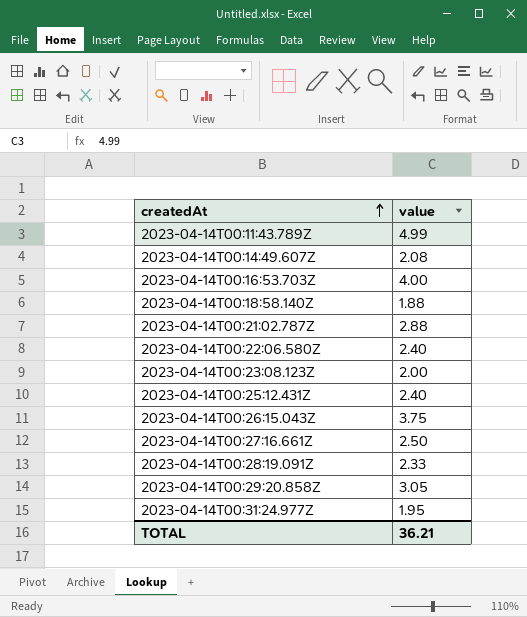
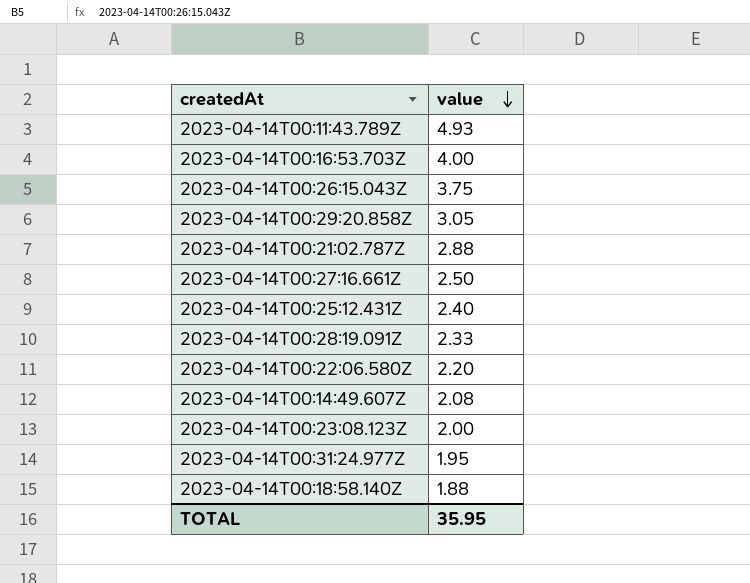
row order: createdAt ascending -> value descending
2023-04-14T00:11:43.789Z | value: 4.99 -> 4.93
2023-04-14T00:22:06.580Z | value: 2.40 -> 2.20
TOTAL | value: 36.21 -> 35.95

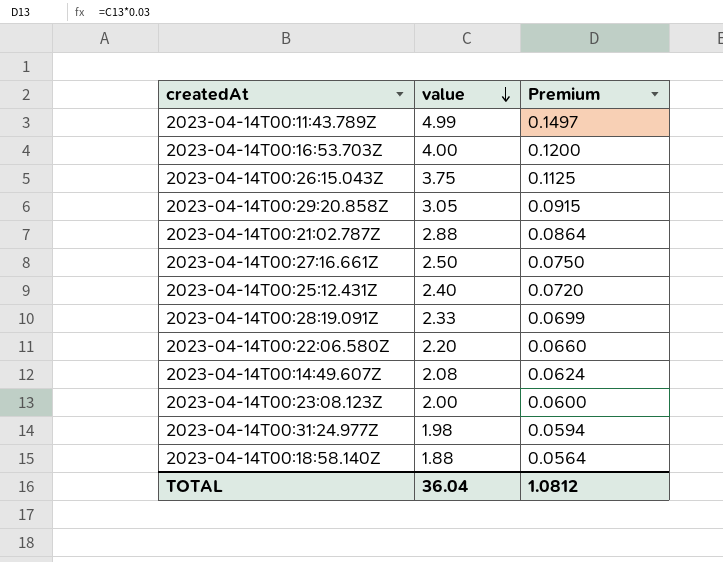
column Premium | formula: none -> [value] * 0.03
2023-04-14T00:11:43.789Z | value: 4.93 -> 4.99
2023-04-14T00:31:24.977Z | value: 1.95 -> 1.98
TOTAL | value: 35.95 -> 36.04

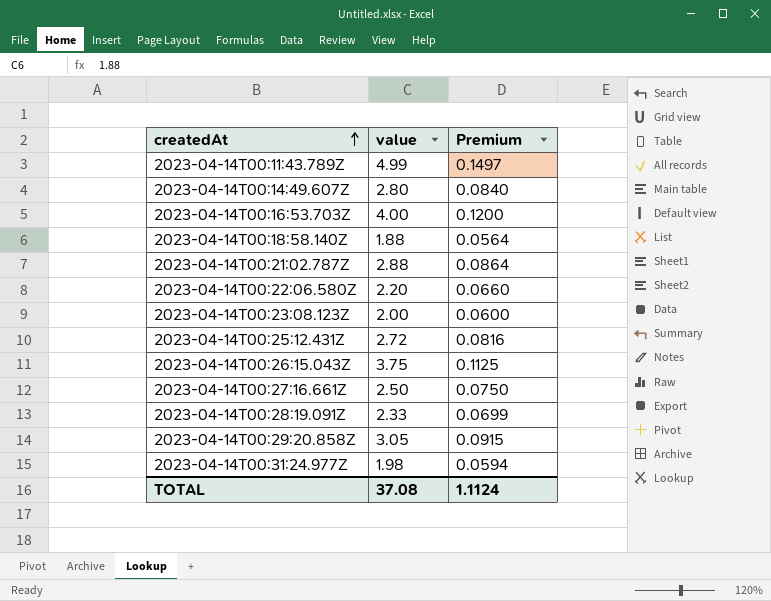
row order: value descending -> createdAt ascending
2023-04-14T00:14:49.607Z | value: 2.08 -> 2.80
2023-04-14T00:14:49.607Z | Premium: 0.0624 -> 0.0840
2023-04-14T00:25:12.431Z | value: 2.40 -> 2.72
2023-04-14T00:25:12.431Z | Premium: 0.0720 -> 0.0816
TOTAL | value: 36.04 -> 37.08
TOTAL | Premium: 1.0812 -> 1.1124

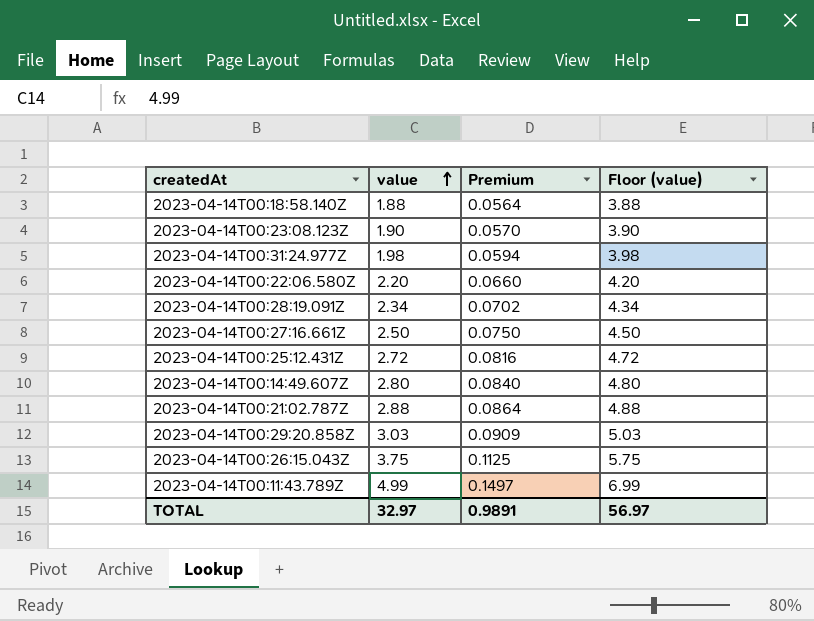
row order: createdAt ascending -> value ascending
column Floor (value) | formula: none -> [value] + 2
row 2023-04-14T00:16:53.703Z: 4.00 | 0.1200 -> none
2023-04-14T00:23:08.123Z | value: 2.00 -> 1.90
2023-04-14T00:23:08.123Z | Premium: 0.0600 -> 0.0570
2023-04-14T00:28:19.091Z | value: 2.33 -> 2.34
2023-04-14T00:28:19.091Z | Premium: 0.0699 -> 0.0702
2023-04-14T00:29:20.858Z | value: 3.05 -> 3.03
2023-04-14T00:29:20.858Z | Premium: 0.0915 -> 0.0909
TOTAL | value: 37.08 -> 32.97
TOTAL | Premium: 1.1124 -> 0.9891

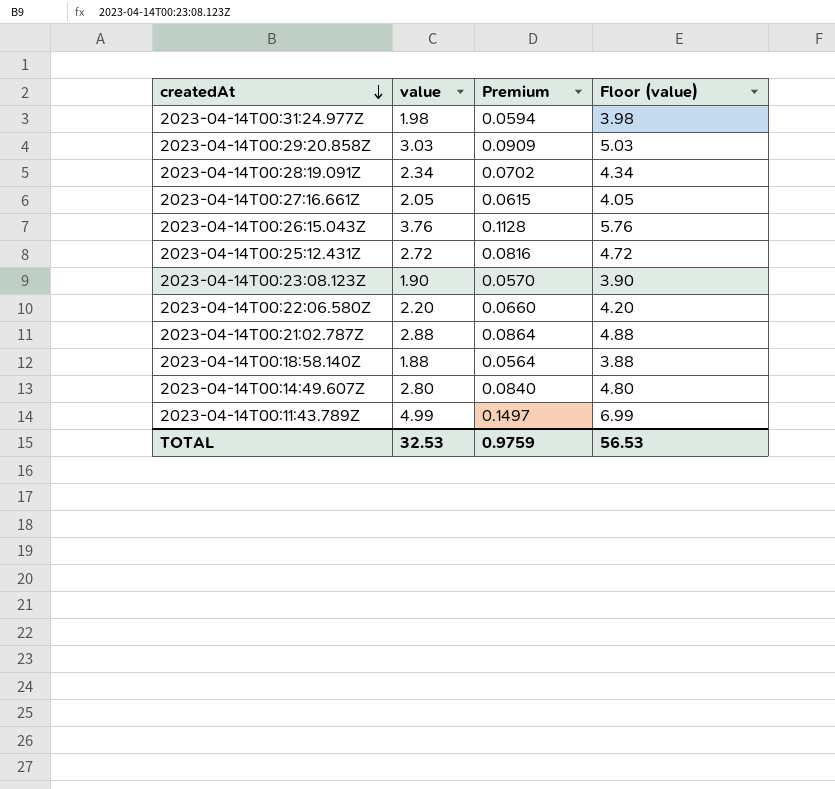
row order: value ascending -> createdAt descending
2023-04-14T00:27:16.661Z | value: 2.50 -> 2.05
2023-04-14T00:27:16.661Z | Premium: 0.0750 -> 0.0615
2023-04-14T00:27:16.661Z | Floor (value): 4.50 -> 4.05
2023-04-14T00:26:15.043Z | value: 3.75 -> 3.76
2023-04-14T00:26:15.043Z | Premium: 0.1125 -> 0.1128
2023-04-14T00:26:15.043Z | Floor (value): 5.75 -> 5.76
TOTAL | value: 32.97 -> 32.53
TOTAL | Premium: 0.9891 -> 0.9759
TOTAL | Floor (value): 56.97 -> 56.53

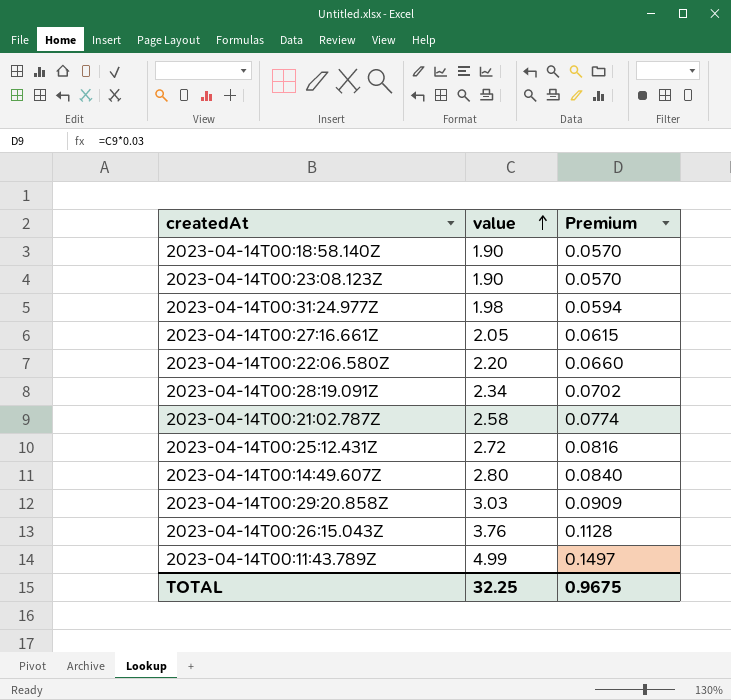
row order: createdAt descending -> value ascending
column Floor (value) | formula: [value] + 2 -> none
2023-04-14T00:18:58.140Z | value: 1.88 -> 1.90
2023-04-14T00:18:58.140Z | Premium: 0.0564 -> 0.0570
2023-04-14T00:21:02.787Z | value: 2.88 -> 2.58
2023-04-14T00:21:02.787Z | Premium: 0.0864 -> 0.0774
TOTAL | value: 32.53 -> 32.25
TOTAL | Premium: 0.9759 -> 0.9675

